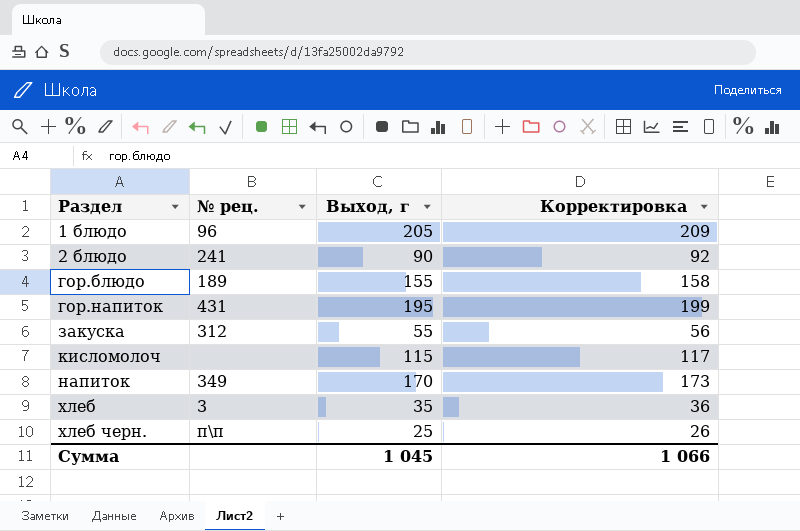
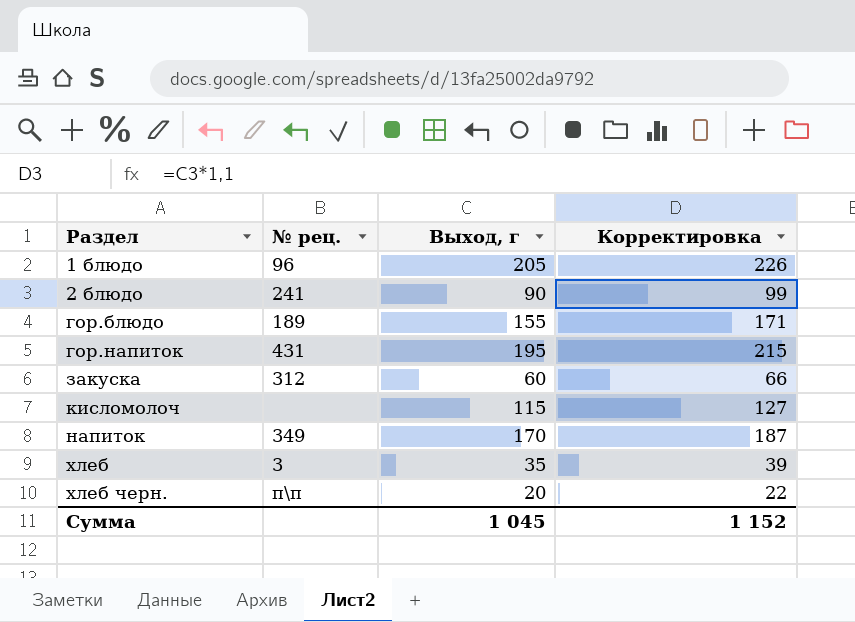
column Корректировка | formula: [Выход, г] * 1,02 -> [Выход, г] * 1,1
закуска | Выход, г: 55 -> 60
хлеб черн. | Выход, г: 25 -> 20
Сумма | Корректировка: 1 066 -> 1 152

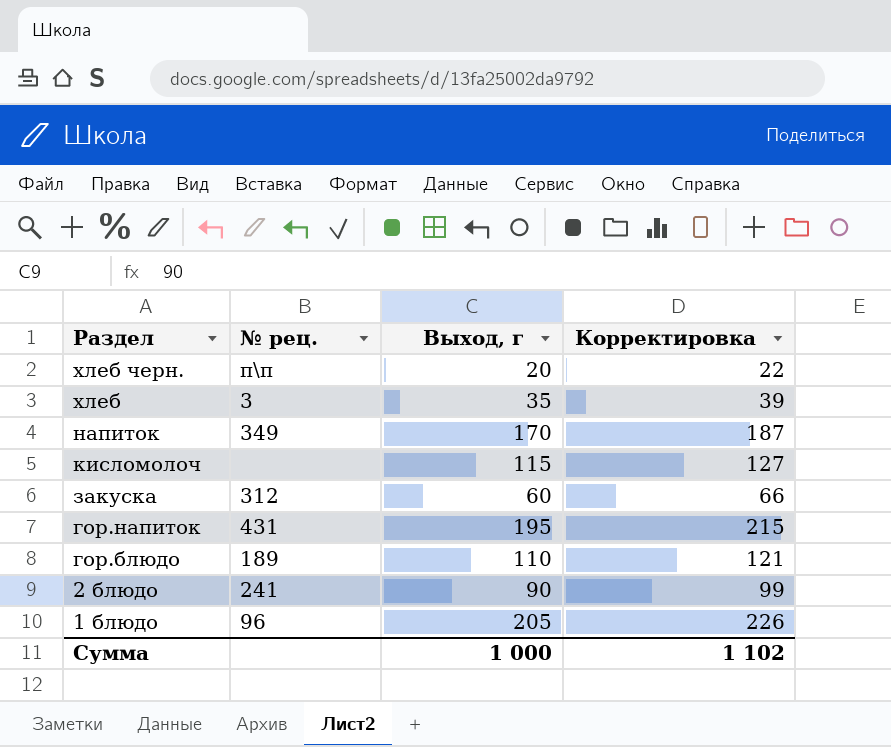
row order: Раздел ascending -> Раздел descending
гор.блюдо | Выход, г: 155 -> 110
гор.блюдо | Корректировка: 171 -> 121
Сумма | Выход, г: 1 045 -> 1 000
Сумма | Корректировка: 1 152 -> 1 102

